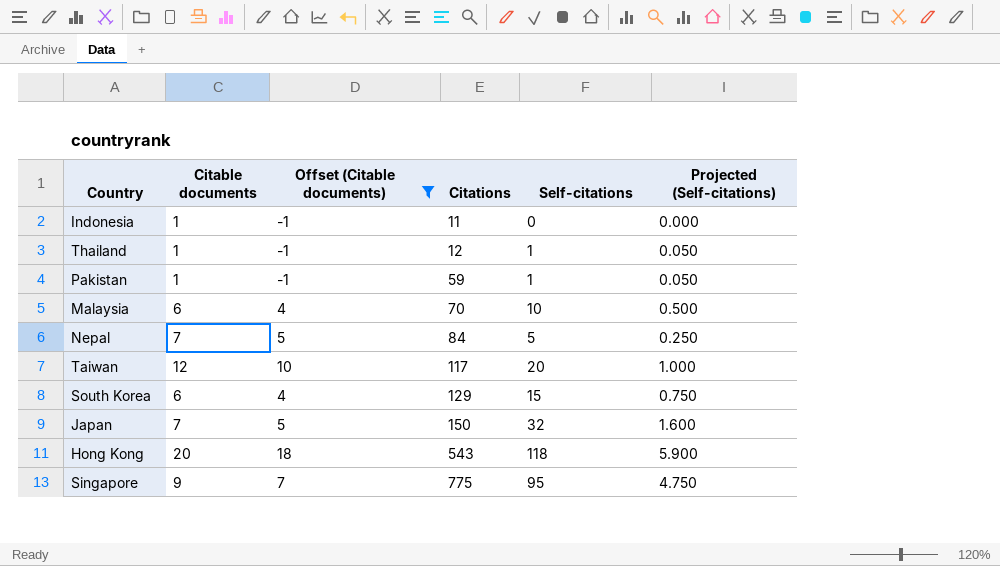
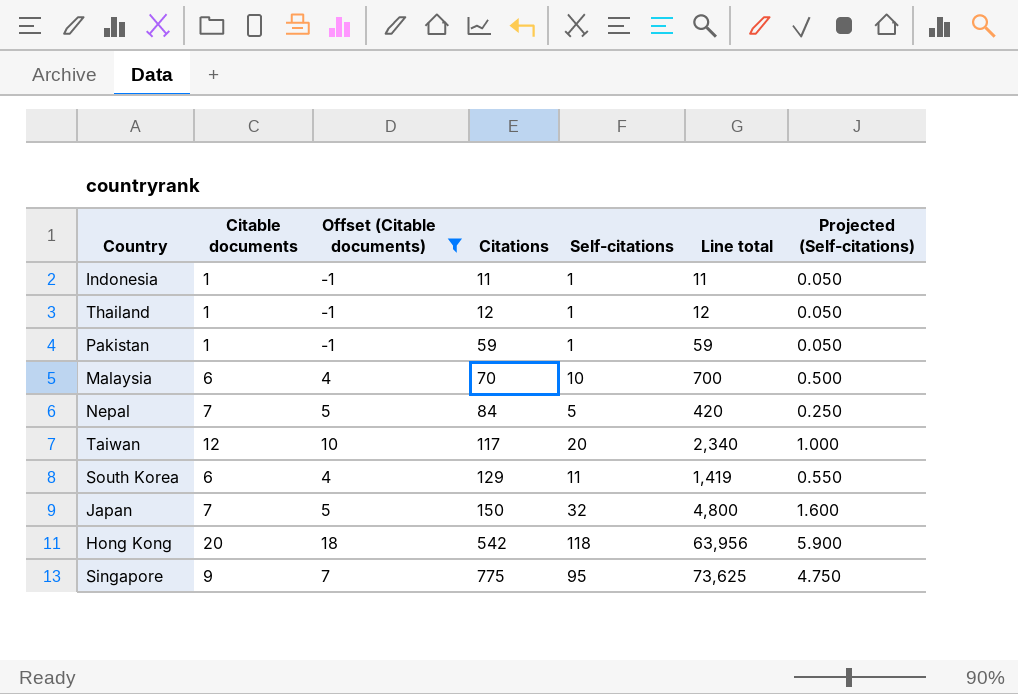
column Line total | formula: none -> [Citations] * [Self-citations]
Indonesia | Self-citations: 0 -> 1
Indonesia | Projected (Self-citations): 0.000 -> 0.050
South Korea | Self-citations: 15 -> 11
South Korea | Projected (Self-citations): 0.750 -> 0.550
Hong Kong | Citations: 543 -> 542

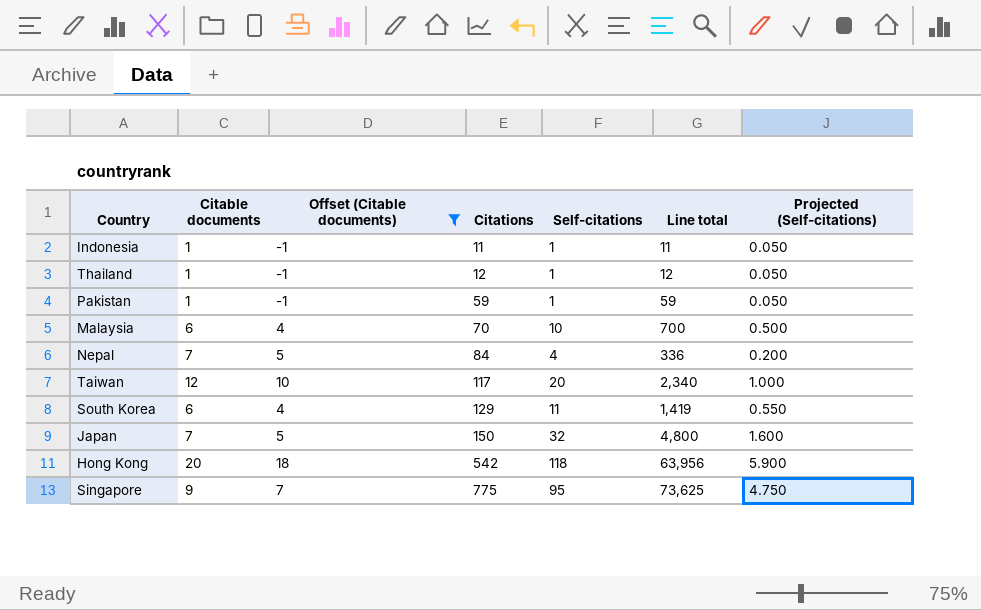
Nepal | Self-citations: 5 -> 4
Nepal | Line total: 420 -> 336
Nepal | Projected (Self-citations): 0.250 -> 0.200

